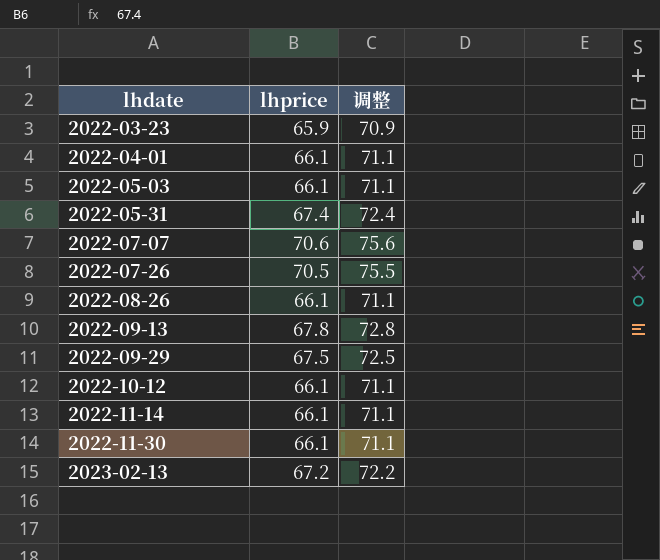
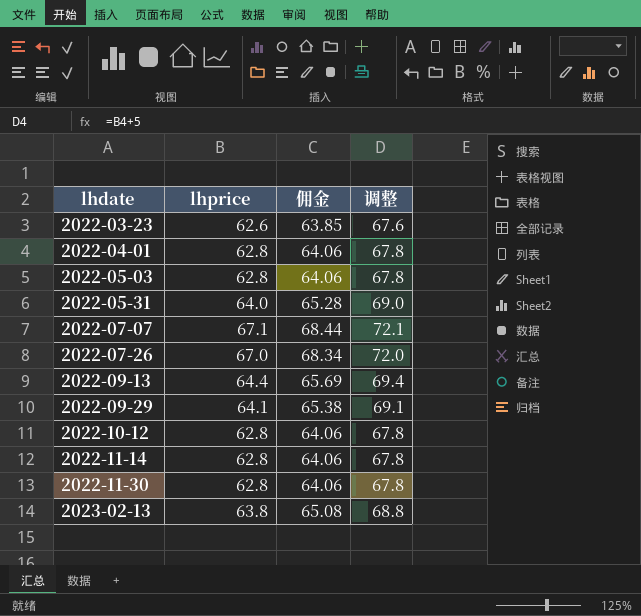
column 佣金 | formula: none -> [lhprice] * 1.02
row 2022-08-26: 66.1 | 71.1 -> none
2022-03-23 | lhprice: 65.9 -> 62.6
2022-03-23 | 调整: 70.9 -> 67.6
2022-04-01 | lhprice: 66.1 -> 62.8
2022-04-01 | 调整: 71.1 -> 67.8
2022-05-03 | lhprice: 66.1 -> 62.8
2022-05-03 | 调整: 71.1 -> 67.8
2022-05-31 | lhprice: 67.4 -> 64.0
2022-05-31 | 调整: 72.4 -> 69.0
2022-07-07 | lhprice: 70.6 -> 67.1
2022-07-07 | 调整: 75.6 -> 72.1
2022-07-26 | lhprice: 70.5 -> 67.0
2022-07-26 | 调整: 75.5 -> 72.0
2022-09-13 | lhprice: 67.8 -> 64.4
2022-09-13 | 调整: 72.8 -> 69.4
2022-09-29 | lhprice: 67.5 -> 64.1
2022-09-29 | 调整: 72.5 -> 69.1
2022-10-12 | lhprice: 66.1 -> 62.8
2022-10-12 | 调整: 71.1 -> 67.8
2022-11-14 | lhprice: 66.1 -> 62.8
2022-11-14 | 调整: 71.1 -> 67.8
2022-11-30 | lhprice: 66.1 -> 62.8
2022-11-30 | 调整: 71.1 -> 67.8
2023-02-13 | lhprice: 67.2 -> 63.8
2023-02-13 | 调整: 72.2 -> 68.8

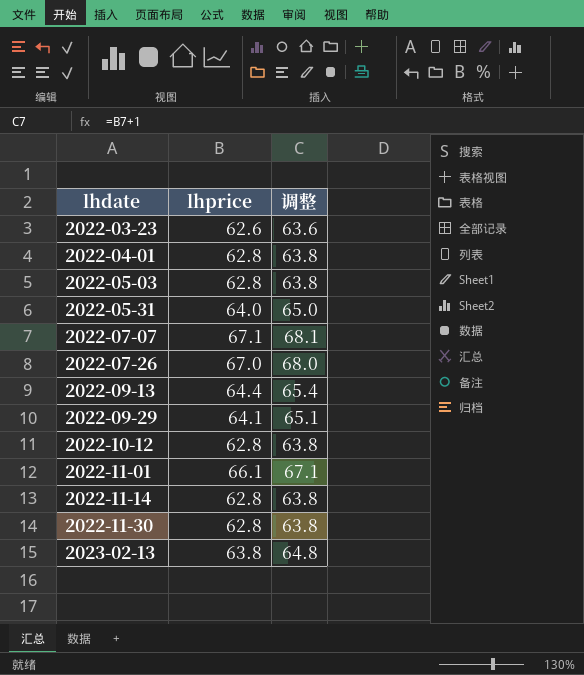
column 佣金 | formula: [lhprice] * 1.02 -> none
column 调整 | formula: [lhprice] + 5 -> [lhprice] + 1
row 2022-11-01: none -> 66.1 | 67.1

